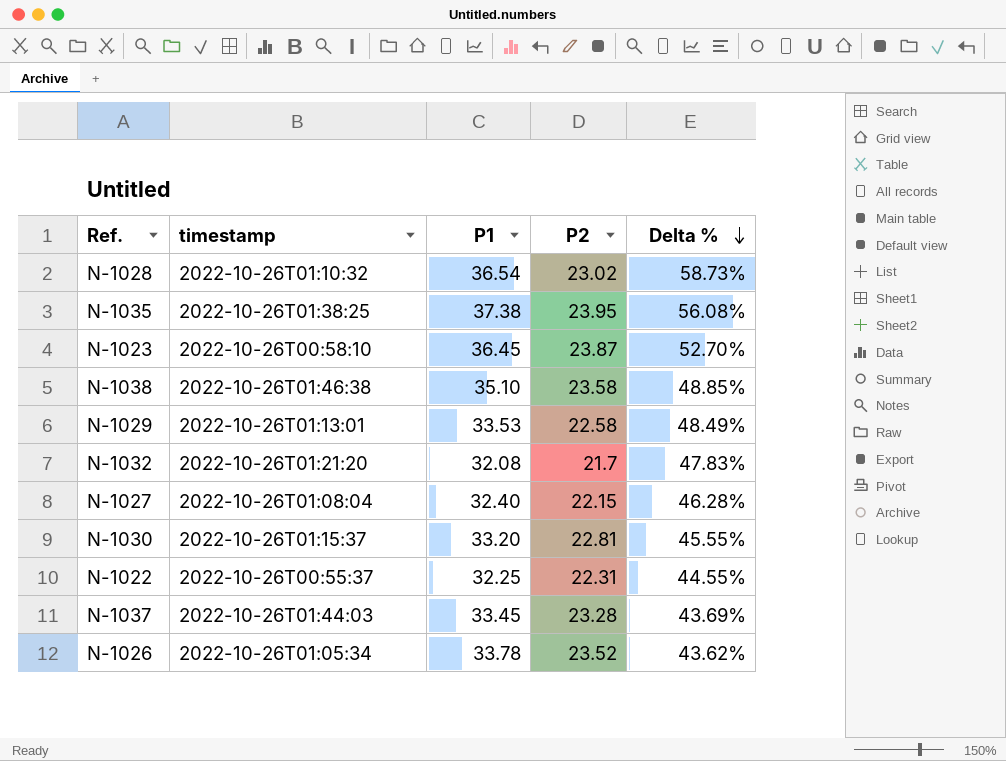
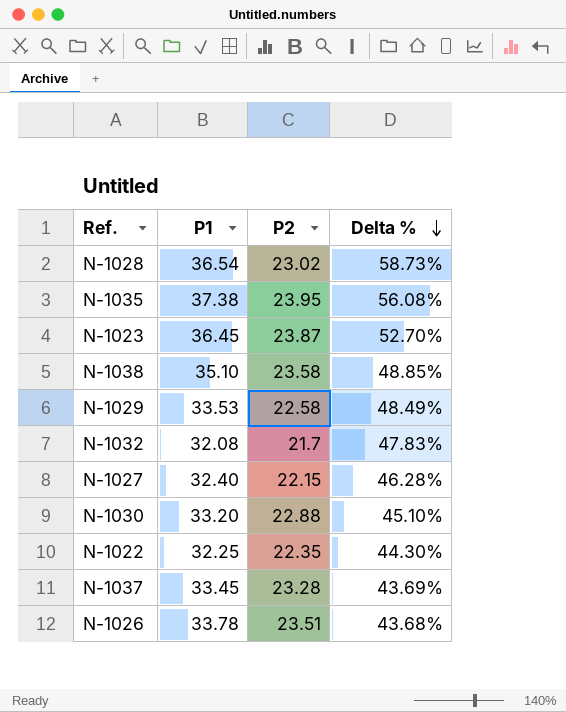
column timestamp | position: 2 -> none
N-1030 | P2: 22.81 -> 22.88
N-1030 | Delta %: 45.55% -> 45.10%
N-1022 | P2: 22.31 -> 22.35
N-1022 | Delta %: 44.55% -> 44.30%
N-1026 | P2: 23.52 -> 23.51
N-1026 | Delta %: 43.62% -> 43.68%

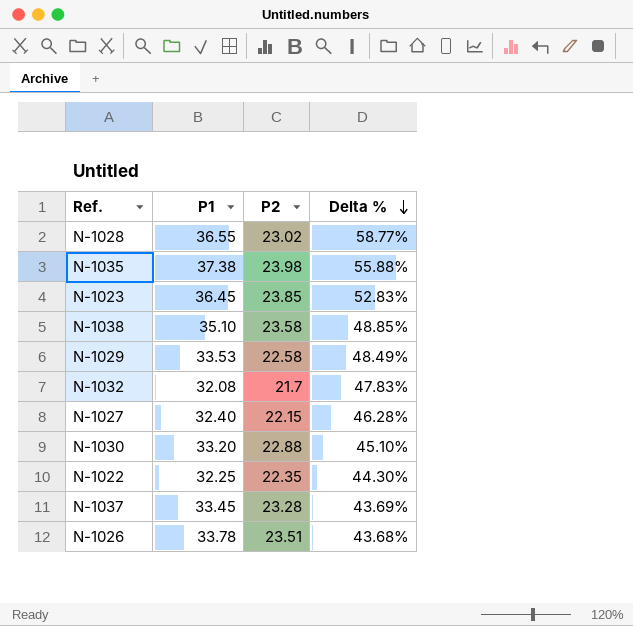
N-1028 | P1: 36.54 -> 36.55
N-1028 | Delta %: 58.73% -> 58.77%
N-1035 | P2: 23.95 -> 23.98
N-1035 | Delta %: 56.08% -> 55.88%
N-1023 | P2: 23.87 -> 23.85
N-1023 | Delta %: 52.70% -> 52.83%

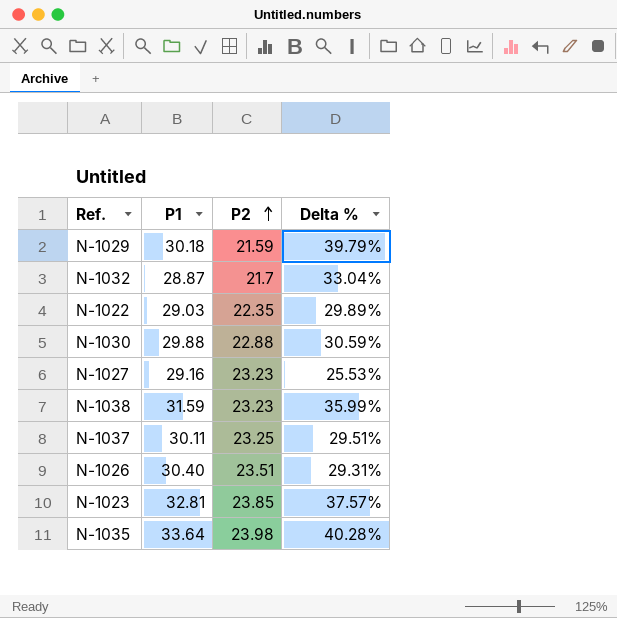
row order: Delta % descending -> P2 ascending
row N-1028: 36.55 | 23.02 | 58.77% -> none
N-1029 | P1: 33.53 -> 30.18
N-1029 | P2: 22.58 -> 21.59
N-1029 | Delta %: 48.49% -> 39.79%
N-1032 | P1: 32.08 -> 28.87
N-1032 | Delta %: 47.83% -> 33.04%
N-1022 | P1: 32.25 -> 29.03
N-1022 | Delta %: 44.30% -> 29.89%
N-1030 | P1: 33.20 -> 29.88
N-1030 | Delta %: 45.10% -> 30.59%
N-1027 | P1: 32.40 -> 29.16
N-1027 | P2: 22.15 -> 23.23
N-1027 | Delta %: 46.28% -> 25.53%
N-1038 | P1: 35.10 -> 31.59
N-1038 | P2: 23.58 -> 23.23
N-1038 | Delta %: 48.85% -> 35.99%
N-1037 | P1: 33.45 -> 30.11
N-1037 | P2: 23.28 -> 23.25
N-1037 | Delta %: 43.69% -> 29.51%
N-1026 | P1: 33.78 -> 30.40
N-1026 | Delta %: 43.68% -> 29.31%
N-1023 | P1: 36.45 -> 32.81
N-1023 | Delta %: 52.83% -> 37.57%
N-1035 | P1: 37.38 -> 33.64
N-1035 | Delta %: 55.88% -> 40.28%

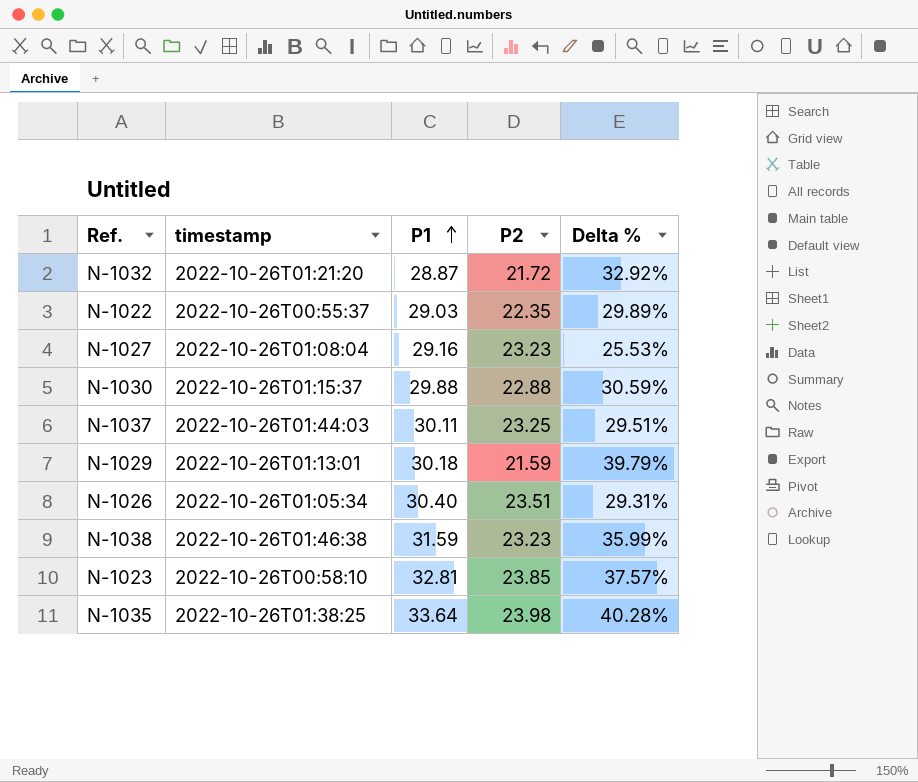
row order: P2 ascending -> P1 ascending
column timestamp | position: none -> 2
N-1032 | P2: 21.7 -> 21.72
N-1032 | Delta %: 33.04% -> 32.92%

